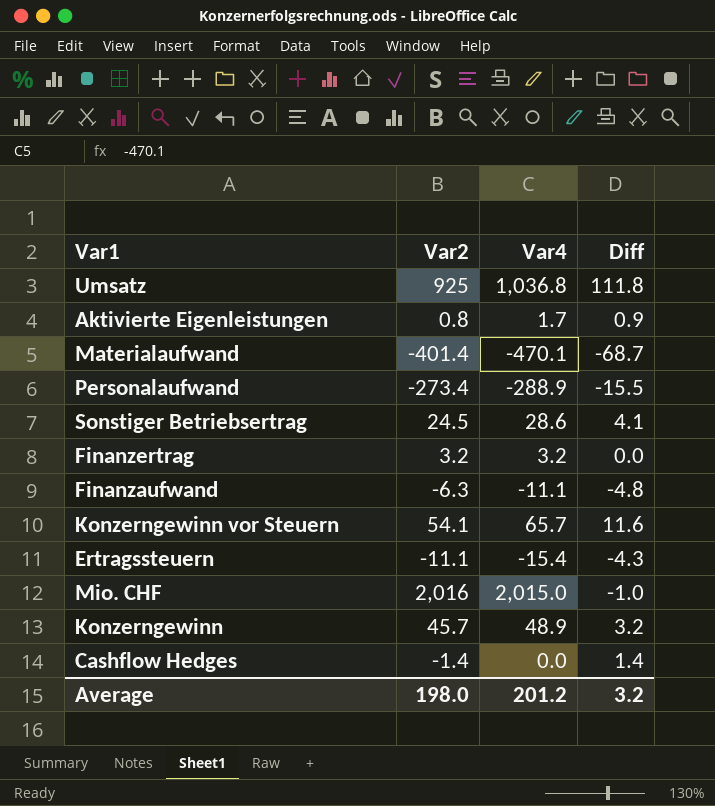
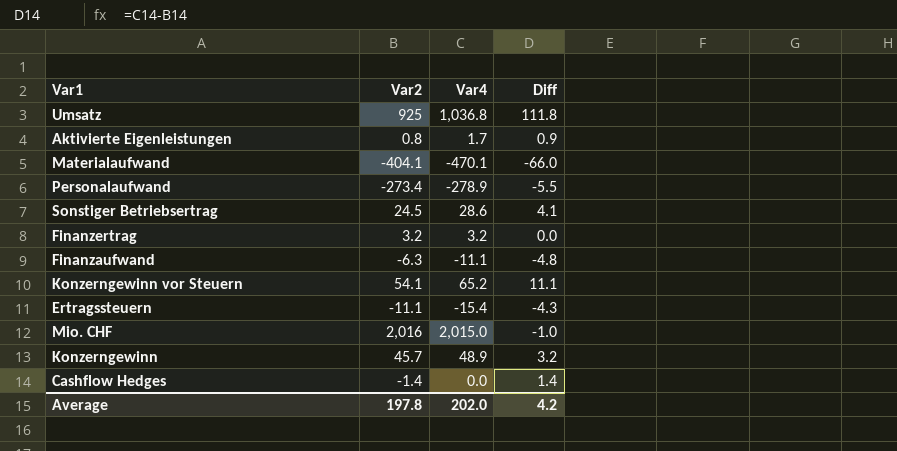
Materialaufwand | Var2: -401.4 -> -404.1
Materialaufwand | Diff: -68.7 -> -66.0
Personalaufwand | Var4: -288.9 -> -278.9
Personalaufwand | Diff: -15.5 -> -5.5
Konzerngewinn vor Steuern | Var4: 65.7 -> 65.2
Konzerngewinn vor Steuern | Diff: 11.6 -> 11.1
Average | Var2: 198.0 -> 197.8
Average | Var4: 201.2 -> 202.0
Average | Diff: 3.2 -> 4.2

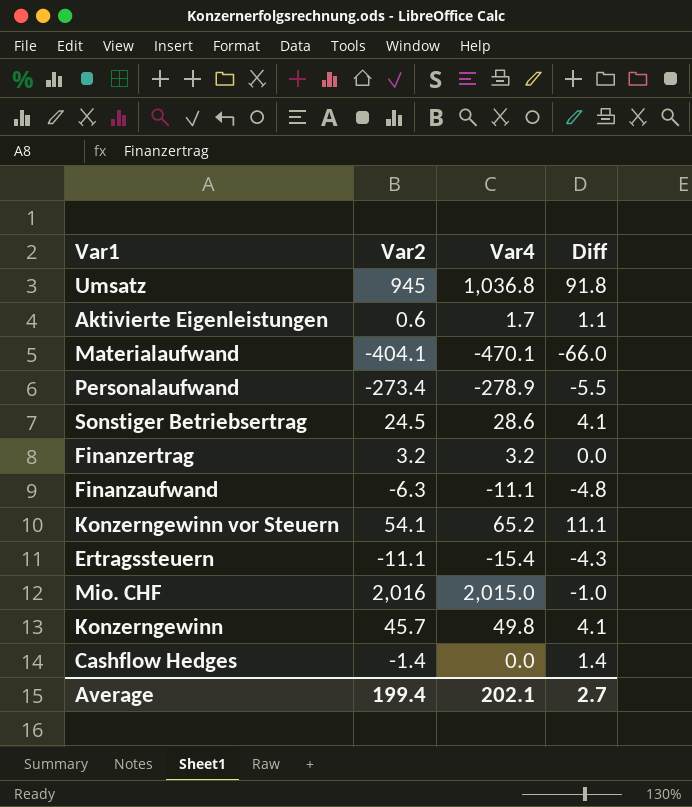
Umsatz | Var2: 925 -> 945
Umsatz | Diff: 111.8 -> 91.8
Aktivierte Eigenleistungen | Var2: 0.8 -> 0.6
Aktivierte Eigenleistungen | Diff: 0.9 -> 1.1
Konzerngewinn | Var4: 48.9 -> 49.8
Konzerngewinn | Diff: 3.2 -> 4.1
Average | Var2: 197.8 -> 199.4
Average | Var4: 202.0 -> 202.1
Average | Diff: 4.2 -> 2.7

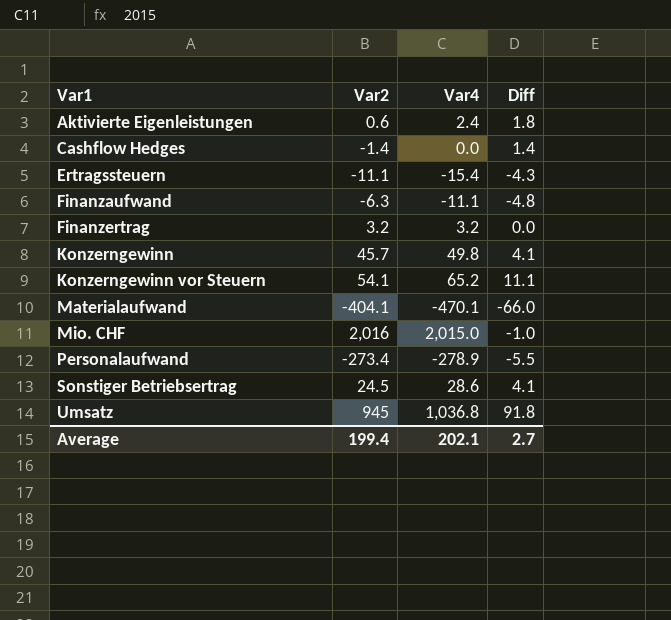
row order: none -> Var1 ascending
Aktivierte Eigenleistungen | Var4: 1.7 -> 2.4
Aktivierte Eigenleistungen | Diff: 1.1 -> 1.8

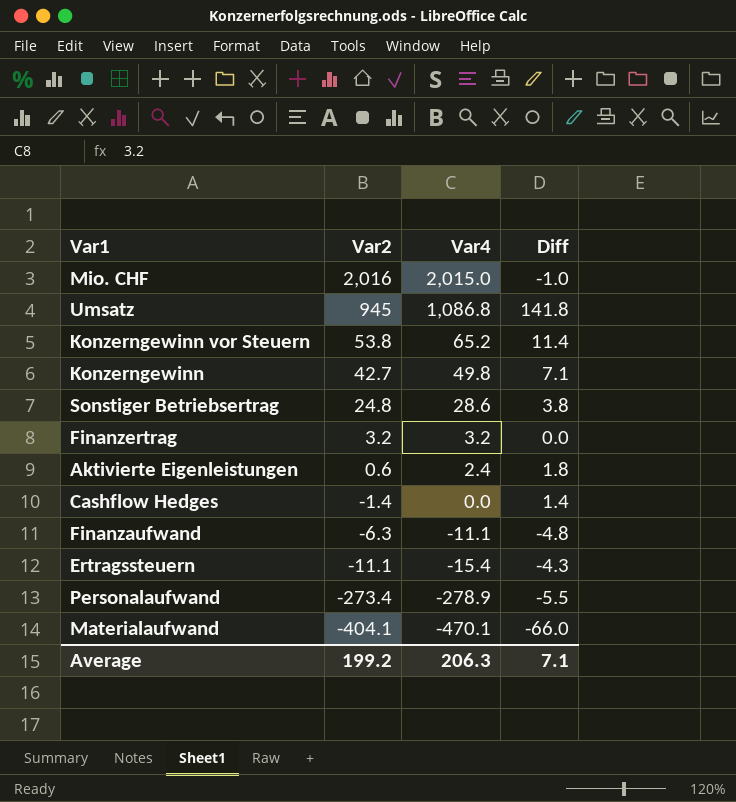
row order: Var1 ascending -> Var2 descending
Umsatz | Var4: 1,036.8 -> 1,086.8
Umsatz | Diff: 91.8 -> 141.8
Konzerngewinn vor Steuern | Var2: 54.1 -> 53.8
Konzerngewinn vor Steuern | Diff: 11.1 -> 11.4
Konzerngewinn | Var2: 45.7 -> 42.7
Konzerngewinn | Diff: 4.1 -> 7.1
Sonstiger Betriebsertrag | Var2: 24.5 -> 24.8
Sonstiger Betriebsertrag | Diff: 4.1 -> 3.8
Average | Var2: 199.4 -> 199.2
Average | Var4: 202.1 -> 206.3
Average | Diff: 2.7 -> 7.1

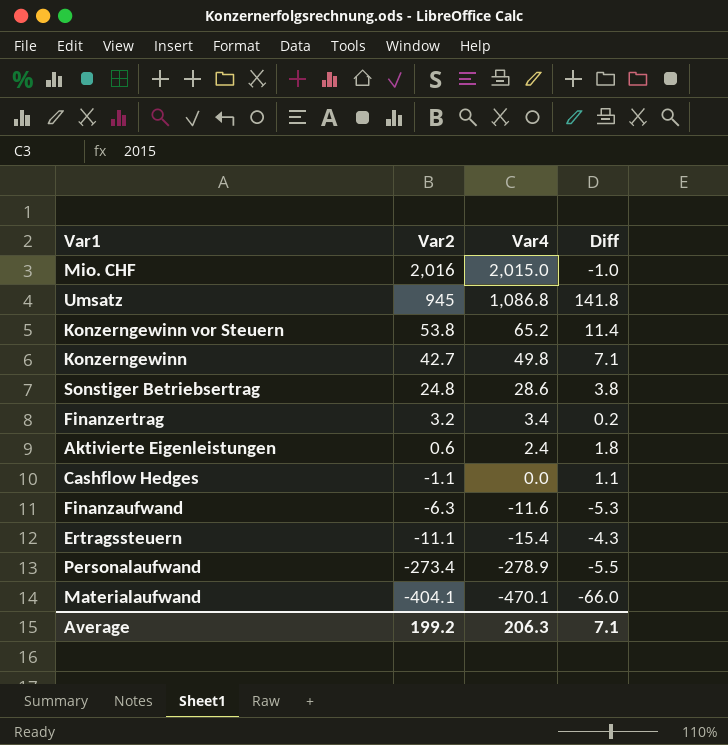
Finanzertrag | Var4: 3.2 -> 3.4
Finanzertrag | Diff: 0.0 -> 0.2
Cashflow Hedges | Var2: -1.4 -> -1.1
Cashflow Hedges | Diff: 1.4 -> 1.1
Finanzaufwand | Var4: -11.1 -> -11.6
Finanzaufwand | Diff: -4.8 -> -5.3

